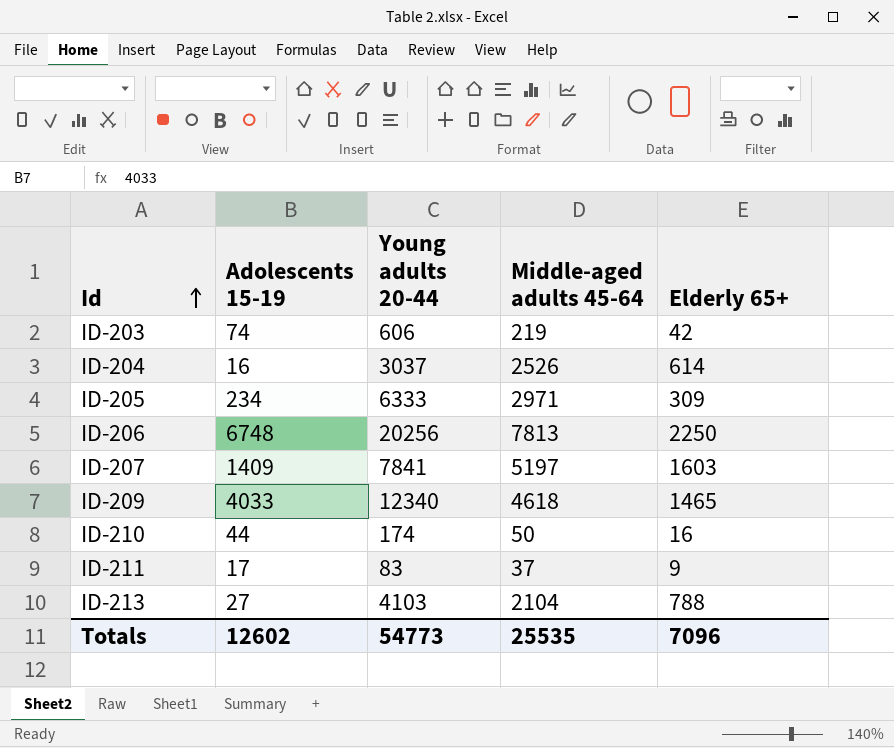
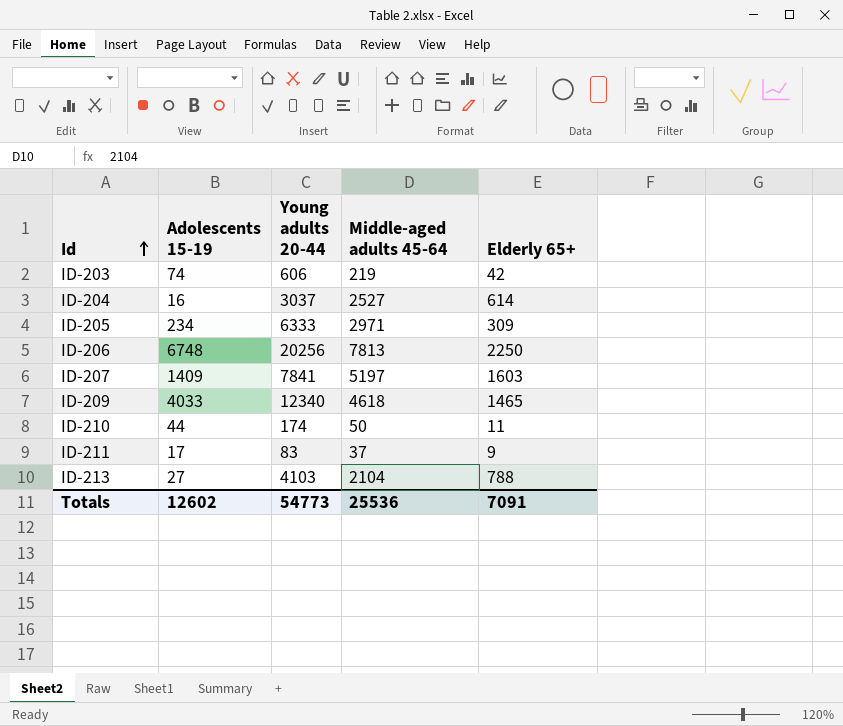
ID-204 | Middle-aged adults 45-64: 2526 -> 2527
ID-210 | Elderly 65+: 16 -> 11
Totals | Middle-aged adults 45-64: 25535 -> 25536
Totals | Elderly 65+: 7096 -> 7091

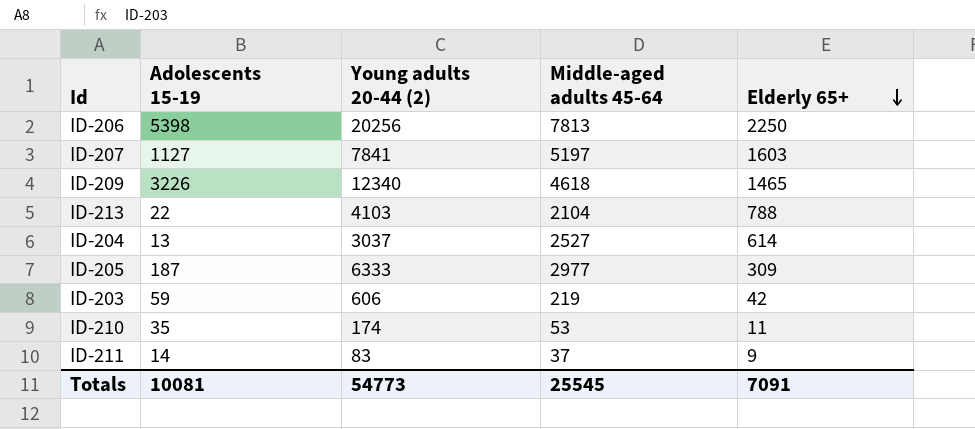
row order: Id ascending -> Elderly 65+ descending
column name: Young adults 20-44 -> Young adults 20-44 (2)
ID-206 | Adolescents 15-19: 6748 -> 5398
ID-207 | Adolescents 15-19: 1409 -> 1127
ID-209 | Adolescents 15-19: 4033 -> 3226
ID-213 | Adolescents 15-19: 27 -> 22
ID-204 | Adolescents 15-19: 16 -> 13
ID-205 | Adolescents 15-19: 234 -> 187
ID-205 | Middle-aged adults 45-64: 2971 -> 2977
ID-203 | Adolescents 15-19: 74 -> 59
ID-210 | Adolescents 15-19: 44 -> 35
ID-210 | Middle-aged adults 45-64: 50 -> 53
ID-211 | Adolescents 15-19: 17 -> 14
Totals | Adolescents 15-19: 12602 -> 10081
Totals | Middle-aged adults 45-64: 25536 -> 25545

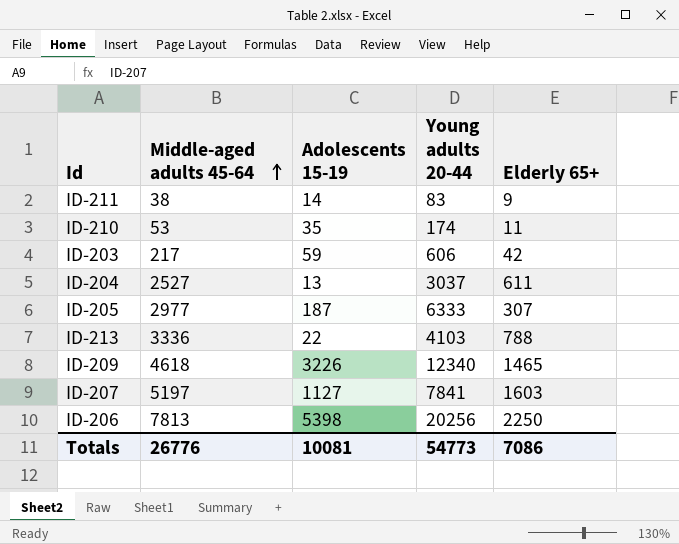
row order: Elderly 65+ descending -> Middle-aged adults 45-64 ascending
column Middle-aged adults 45-64 | position: 4 -> 2
column name: Young adults 20-44 (2) -> Young adults 20-44
ID-211 | Middle-aged adults 45-64: 37 -> 38
ID-203 | Middle-aged adults 45-64: 219 -> 217
ID-204 | Elderly 65+: 614 -> 611
ID-205 | Elderly 65+: 309 -> 307
ID-213 | Middle-aged adults 45-64: 2104 -> 3336
Totals | Middle-aged adults 45-64: 25545 -> 26776
Totals | Elderly 65+: 7091 -> 7086

